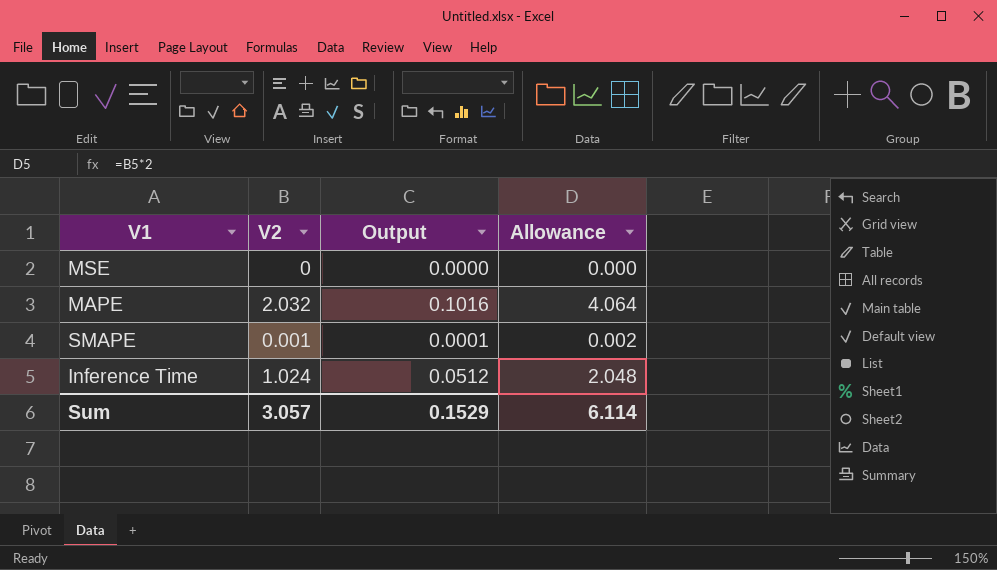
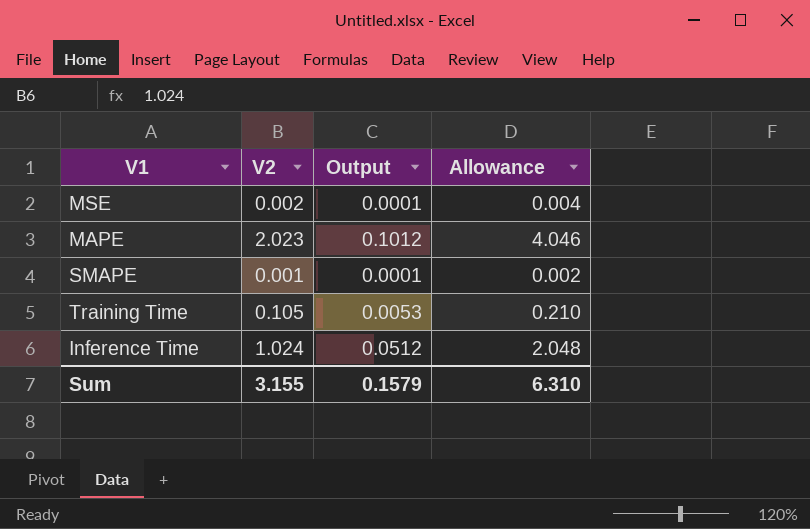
MSE | V2: 0 -> 0.002
MSE | Output: 0.0000 -> 0.0001
MSE | Allowance: 0.000 -> 0.004
MAPE | V2: 2.032 -> 2.023
MAPE | Output: 0.1016 -> 0.1012
MAPE | Allowance: 4.064 -> 4.046
row Training Time: none -> 0.105 | 0.0053 | 0.210
Sum | V2: 3.057 -> 3.155
Sum | Output: 0.1529 -> 0.1579
Sum | Allowance: 6.114 -> 6.310

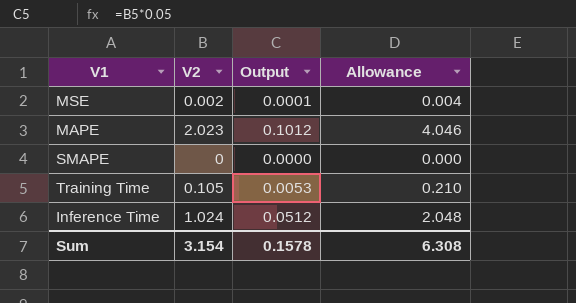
SMAPE | V2: 0.001 -> 0
SMAPE | Output: 0.0001 -> 0.0000
SMAPE | Allowance: 0.002 -> 0.000
Sum | V2: 3.155 -> 3.154
Sum | Output: 0.1579 -> 0.1578
Sum | Allowance: 6.310 -> 6.308

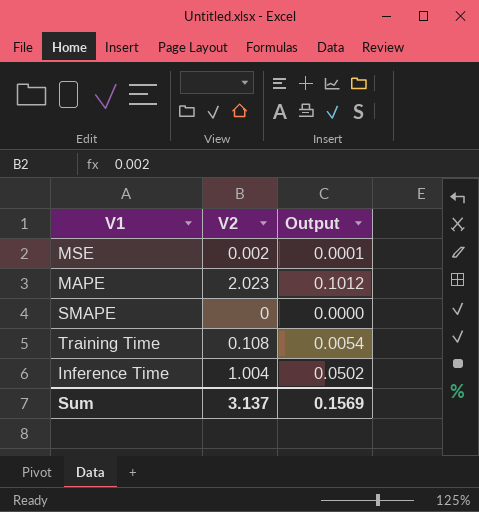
column Allowance | formula: [V2] * 2 -> none
Training Time | V2: 0.105 -> 0.108
Training Time | Output: 0.0053 -> 0.0054
Inference Time | V2: 1.024 -> 1.004
Inference Time | Output: 0.0512 -> 0.0502
Sum | V2: 3.154 -> 3.137
Sum | Output: 0.1578 -> 0.1569

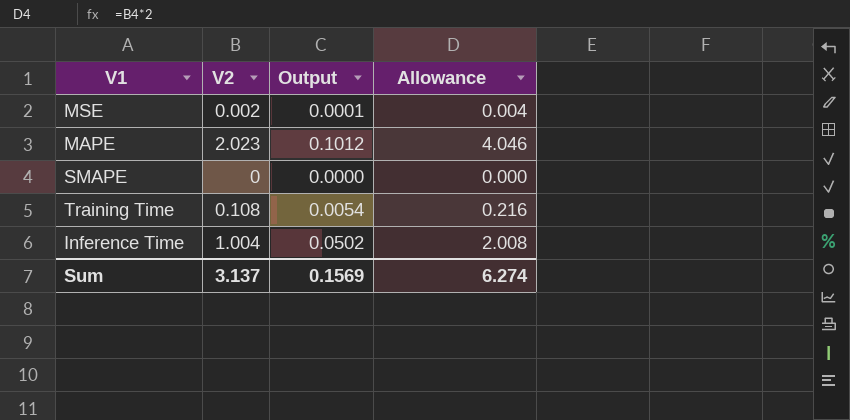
column Allowance | formula: none -> [V2] * 2

